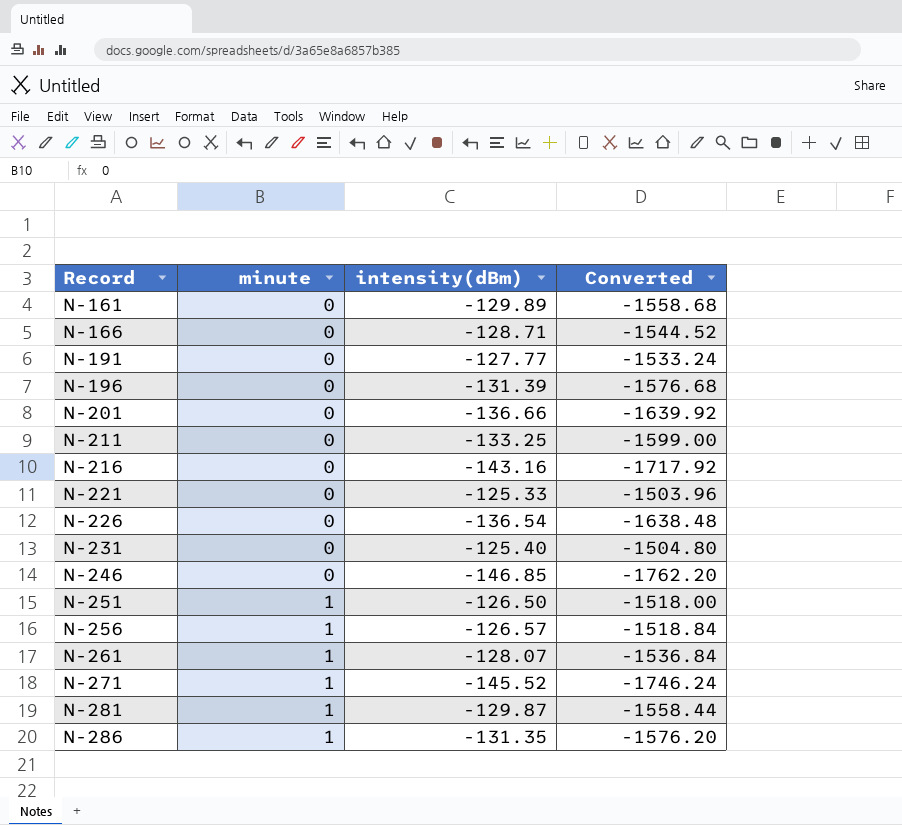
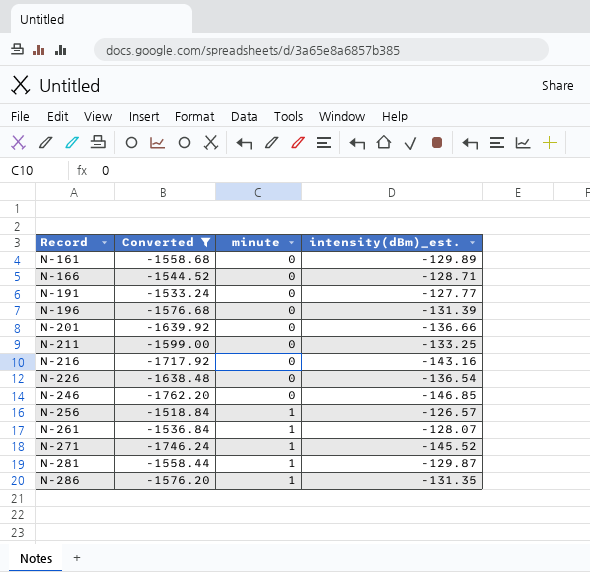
filter: none -> Converted <= -1518.84
column Converted | position: 4 -> 2
column name: intensity(dBm) -> intensity(dBm)_est.

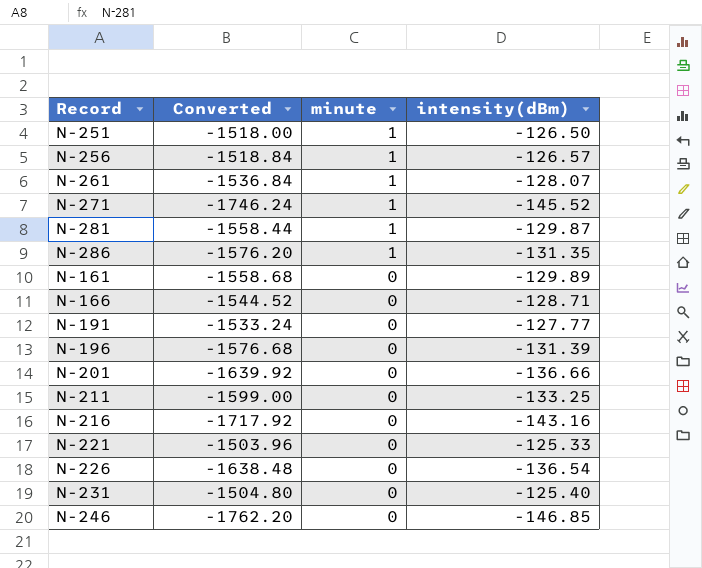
filter: Converted <= -1518.84 -> none
row order: Record ascending -> minute descending
column name: intensity(dBm)_est. -> intensity(dBm)

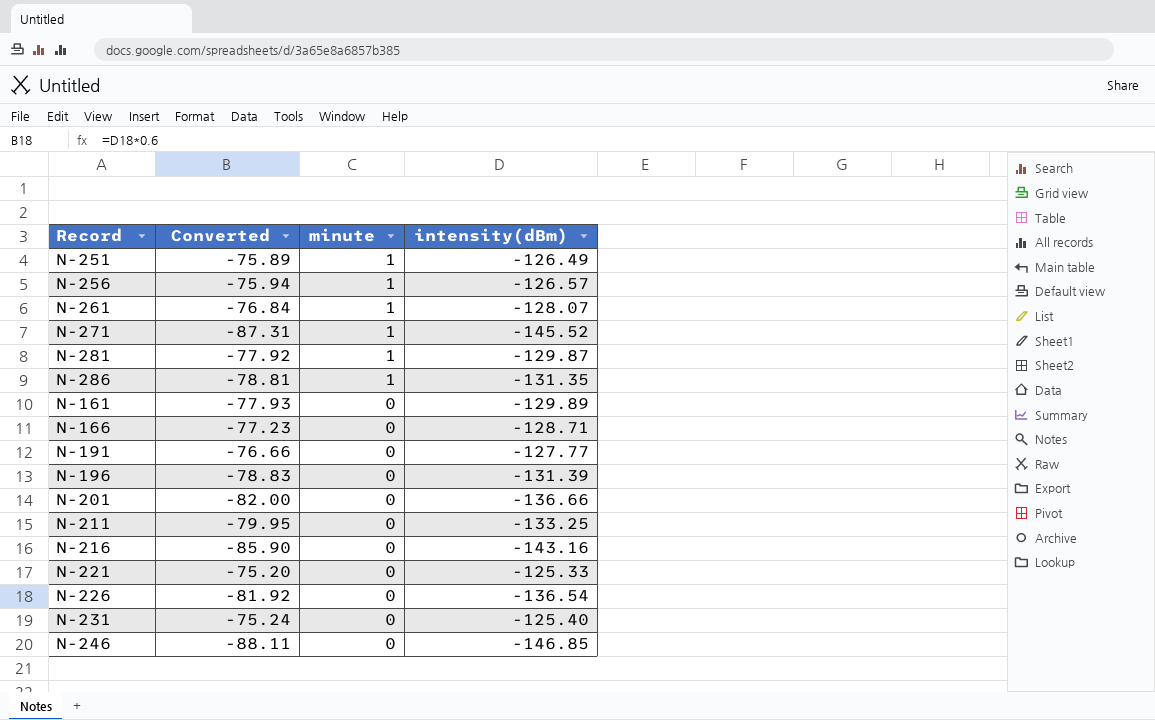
column Converted | formula: [intensity(dBm)] * 12 -> [intensity(dBm)] * 0.6
N-251 | intensity(dBm): -126.50 -> -126.49

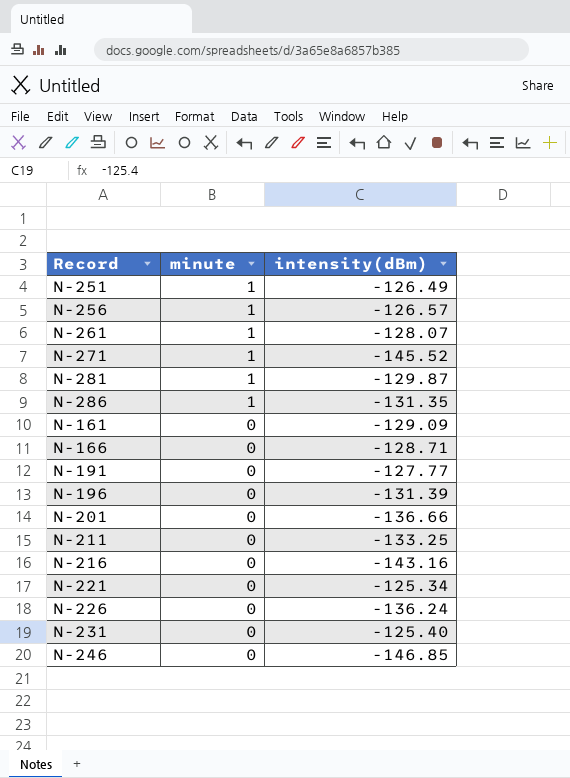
column Converted | formula: [intensity(dBm)] * 0.6 -> none
N-161 | intensity(dBm): -129.89 -> -129.09
N-221 | intensity(dBm): -125.33 -> -125.34
N-226 | intensity(dBm): -136.54 -> -136.24

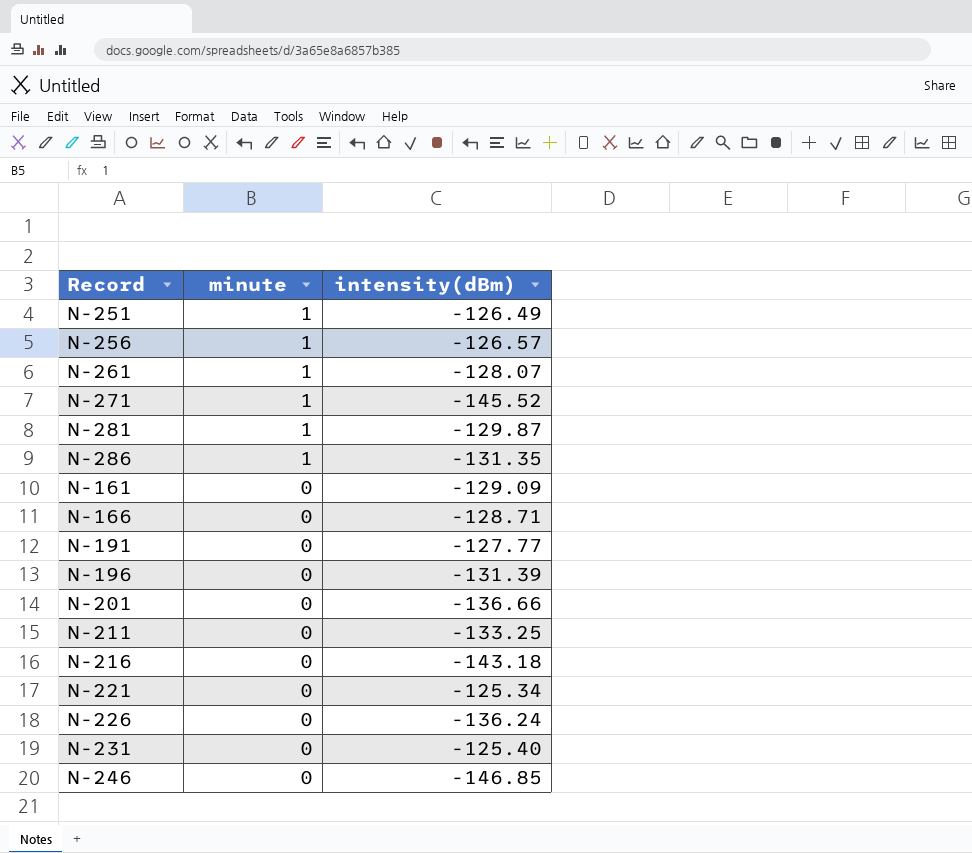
N-216 | intensity(dBm): -143.16 -> -143.18

